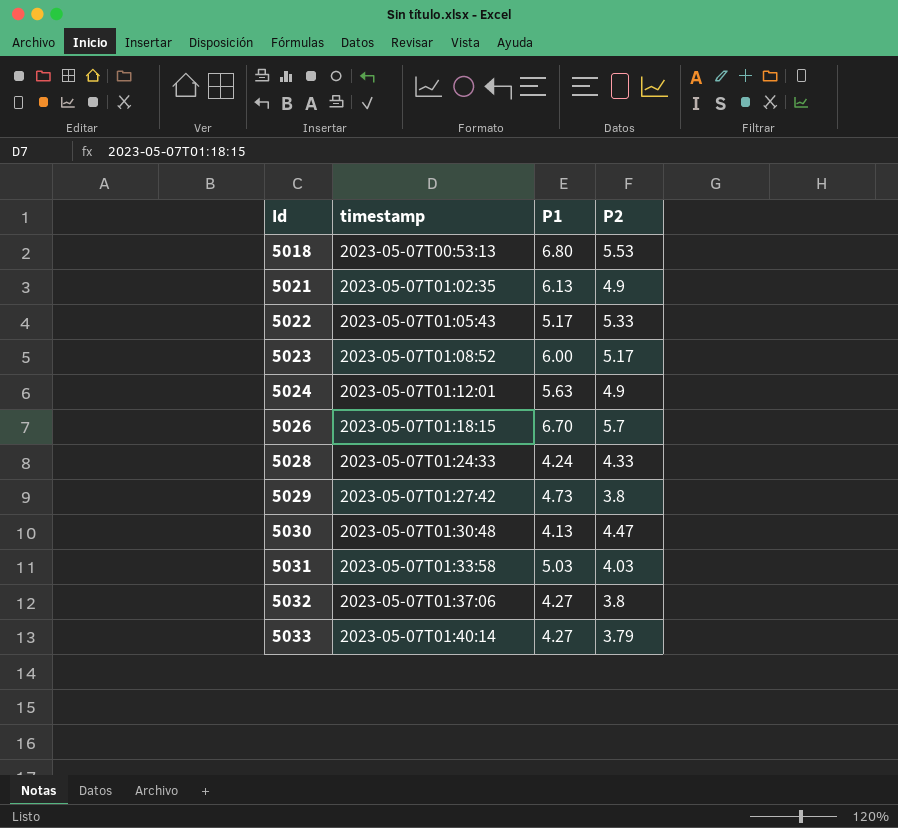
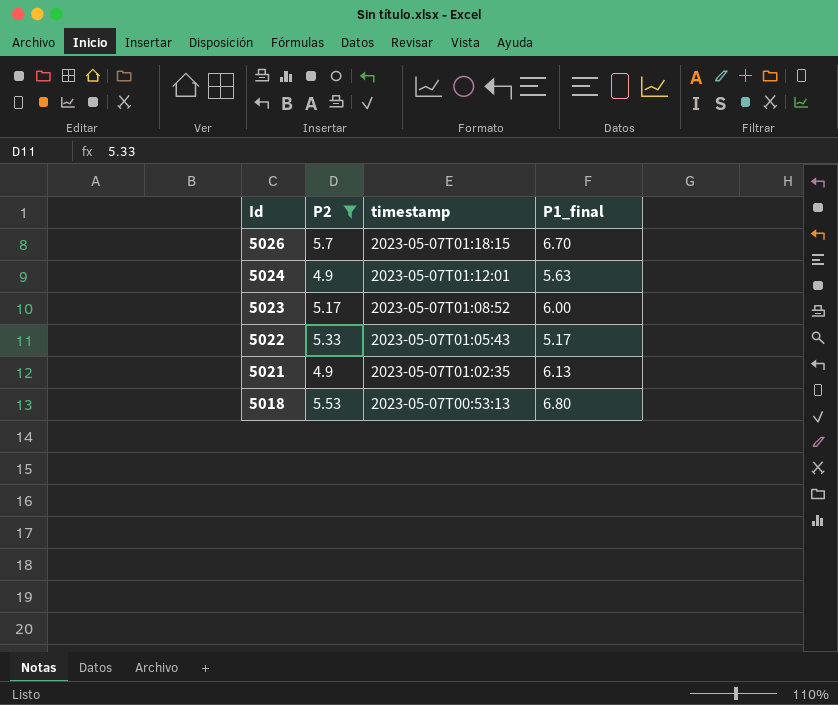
filter: none -> P2 >= 4.9
row order: Id ascending -> Id descending
column P2 | position: 4 -> 2
column name: P1 -> P1_final

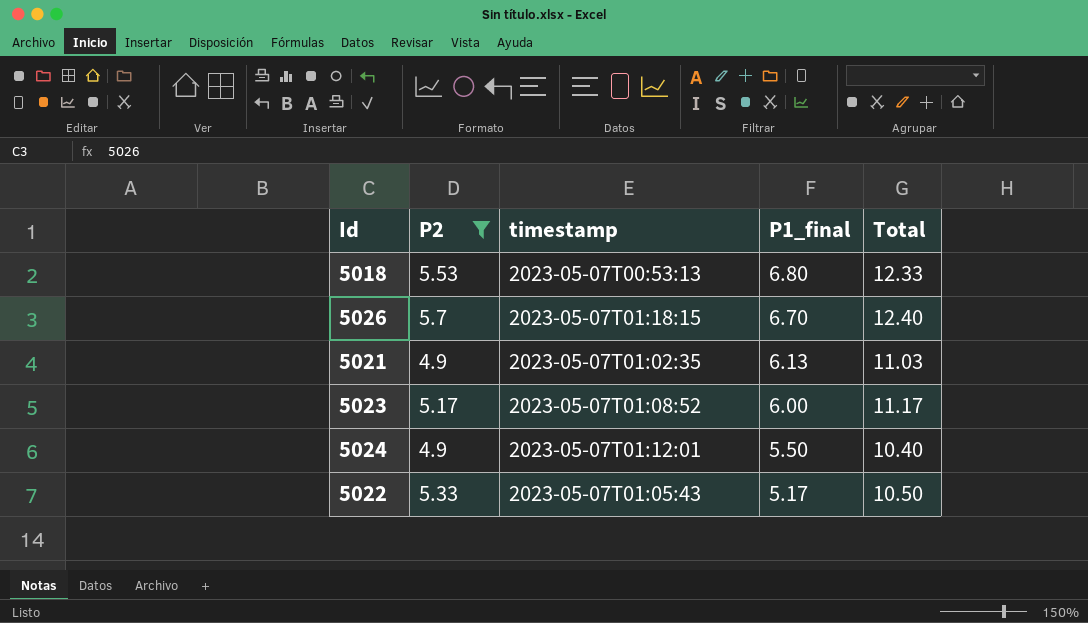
row order: Id descending -> P1_final descending
column Total | formula: none -> [P2] + [P1_final]
5024 | P1_final: 5.63 -> 5.50

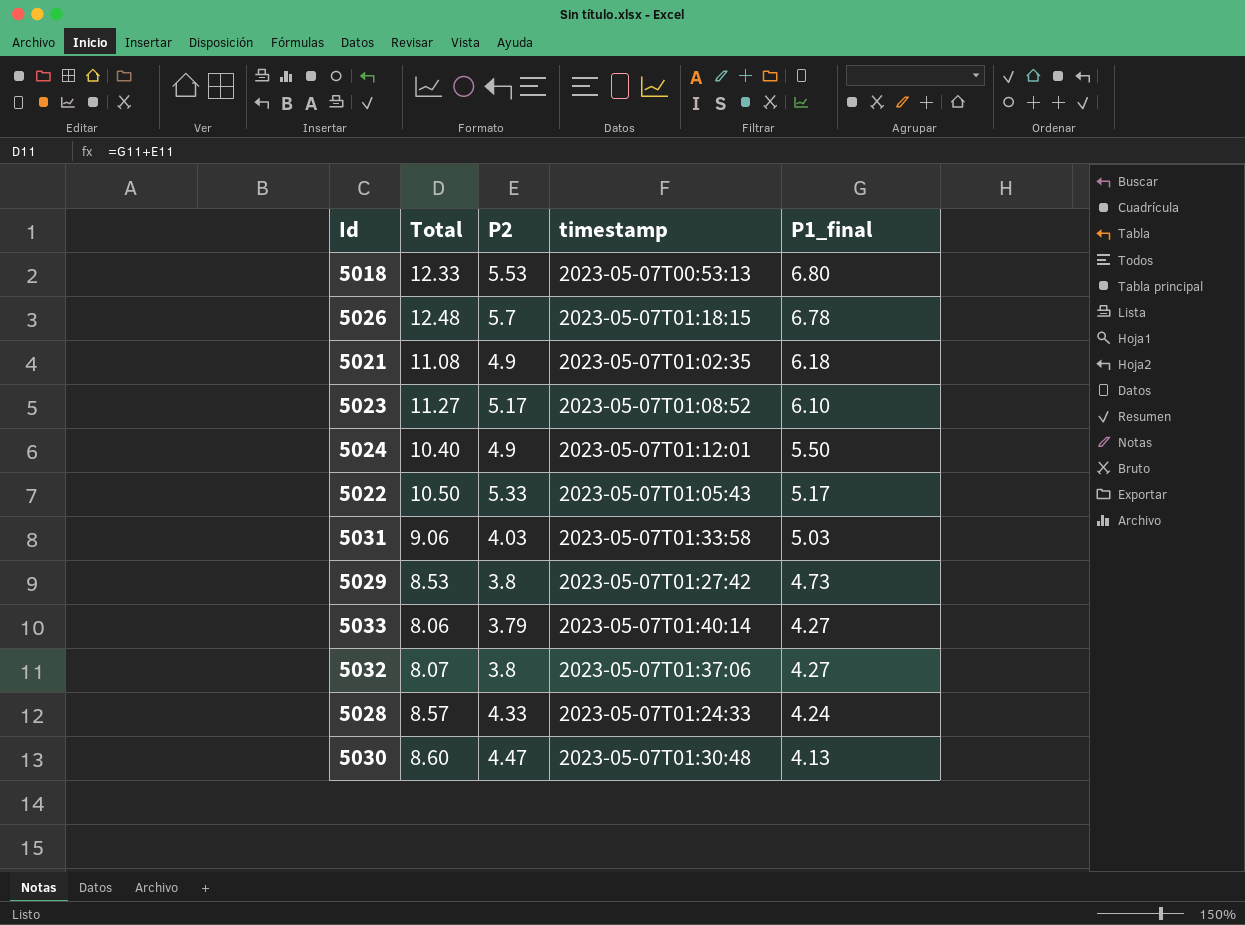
filter: P2 >= 4.9 -> none
column Total | position: 5 -> 2
5026 | Total: 12.40 -> 12.48
5026 | P1_final: 6.70 -> 6.78
5021 | Total: 11.03 -> 11.08
5021 | P1_final: 6.13 -> 6.18
5023 | Total: 11.17 -> 11.27
5023 | P1_final: 6.00 -> 6.10

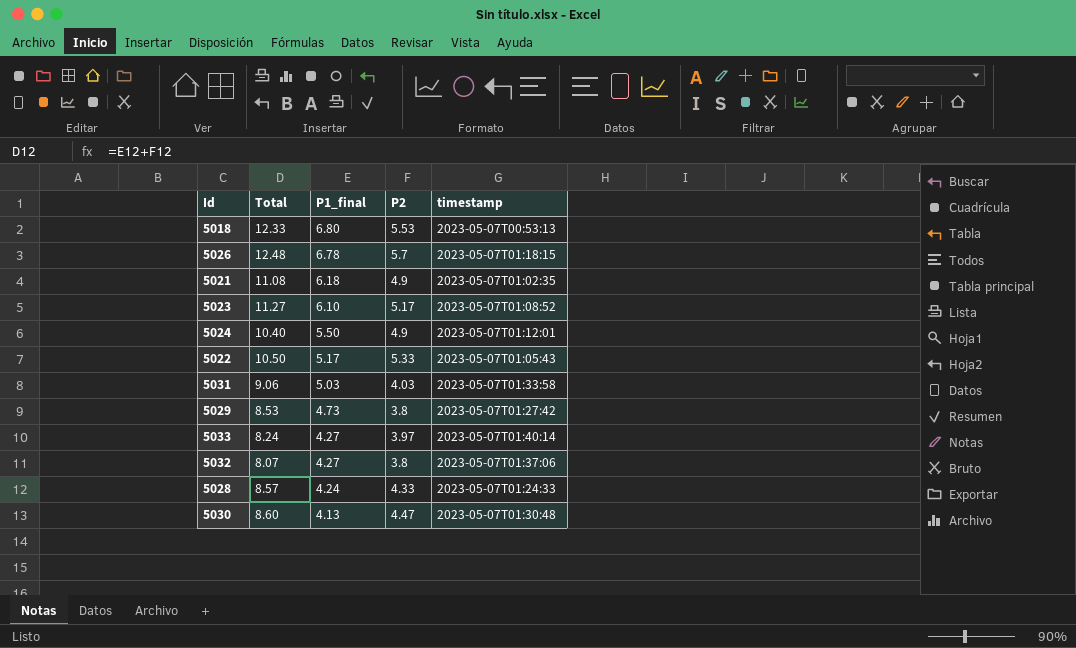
column P1_final | position: 5 -> 3
5033 | Total: 8.06 -> 8.24
5033 | P2: 3.79 -> 3.97

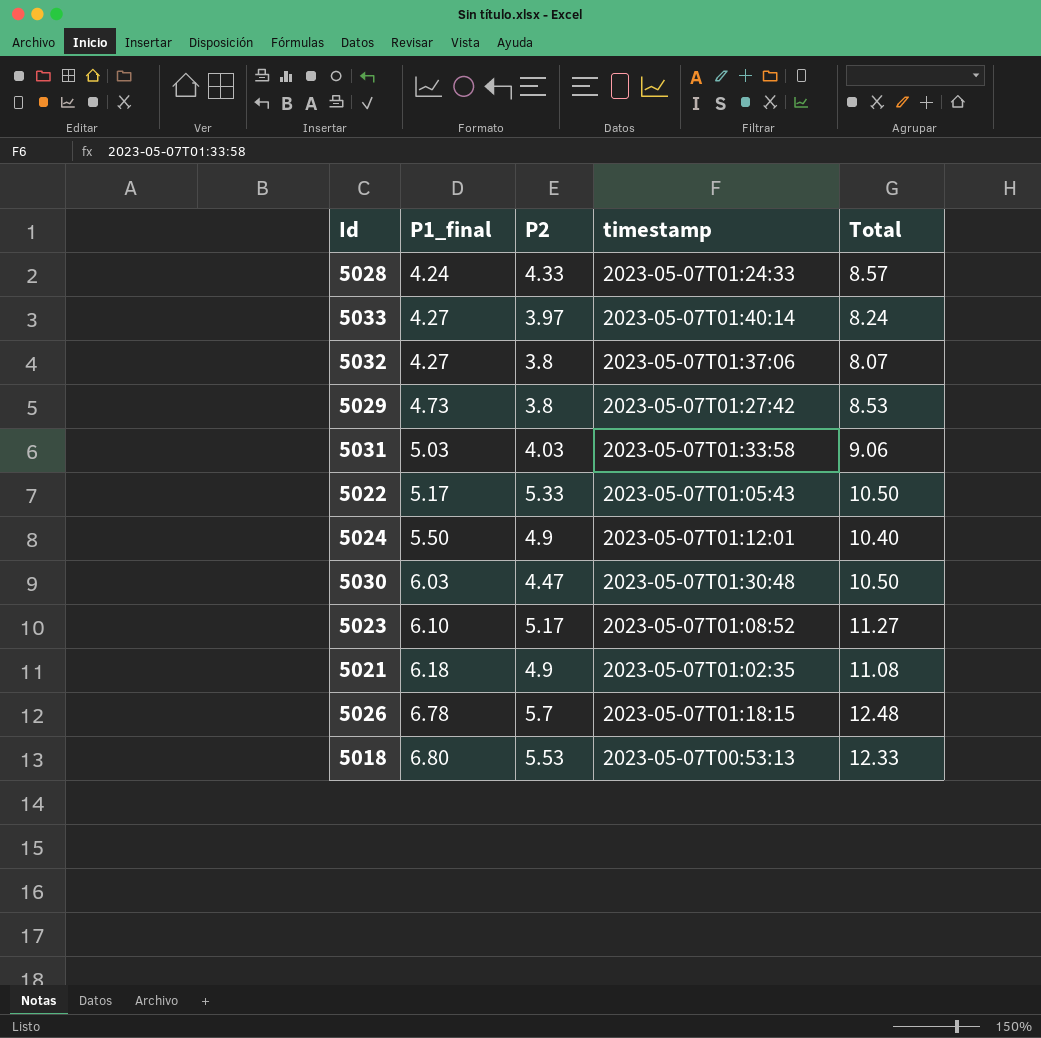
row order: P1_final descending -> P1_final ascending
column Total | position: 2 -> 5
5030 | P1_final: 4.13 -> 6.03
5030 | Total: 8.60 -> 10.50

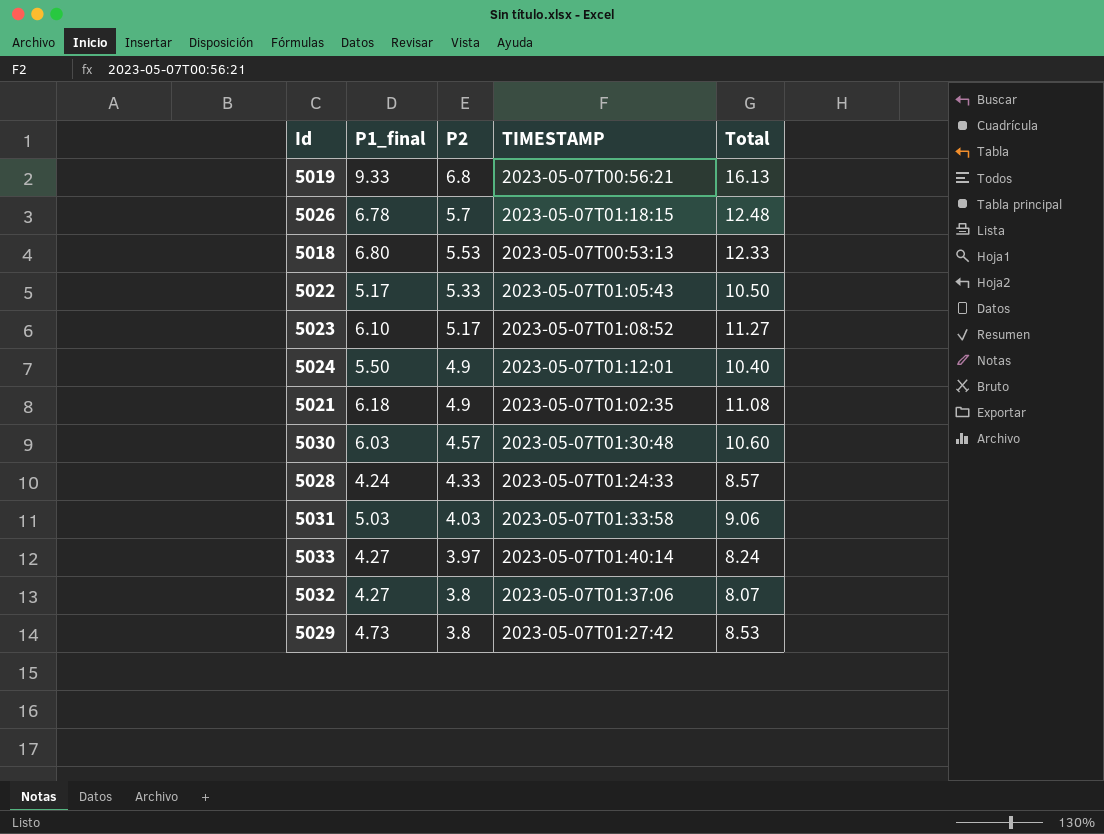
row order: P1_final ascending -> P2 descending
column name: timestamp -> TIMESTAMP
row 5019: none -> 9.33 | 6.8 | 2023-05-07T00:56:21 | 16.13
5030 | P2: 4.47 -> 4.57
5030 | Total: 10.50 -> 10.60

